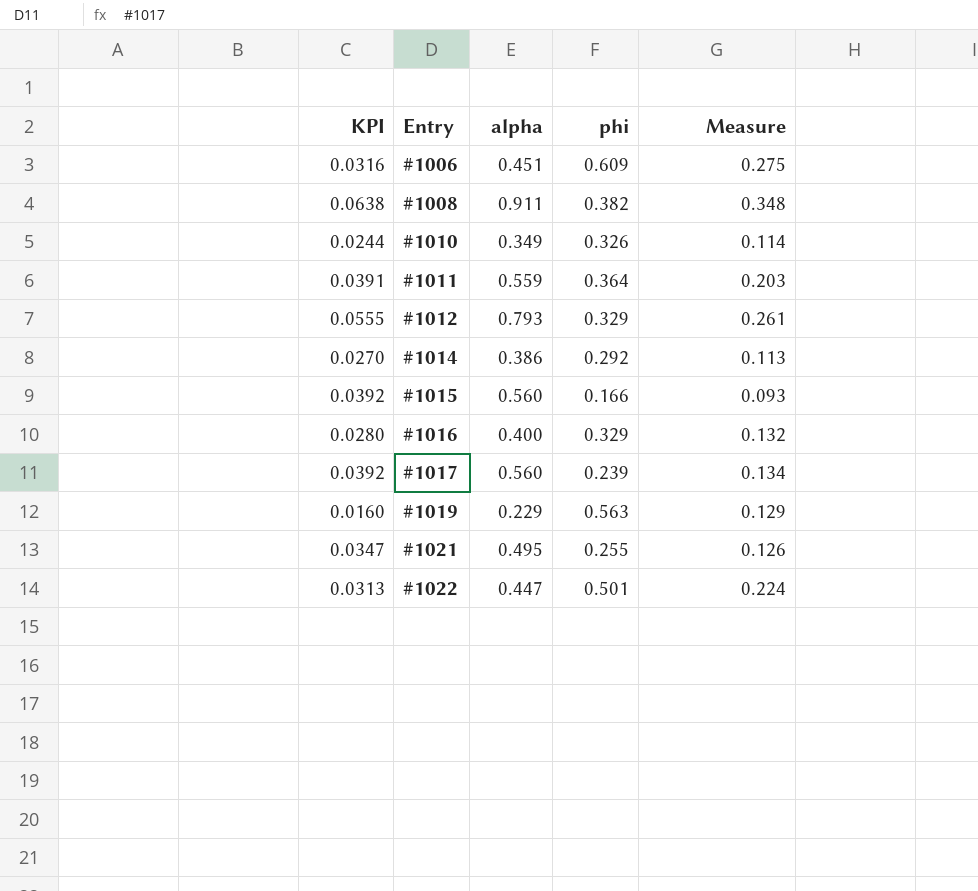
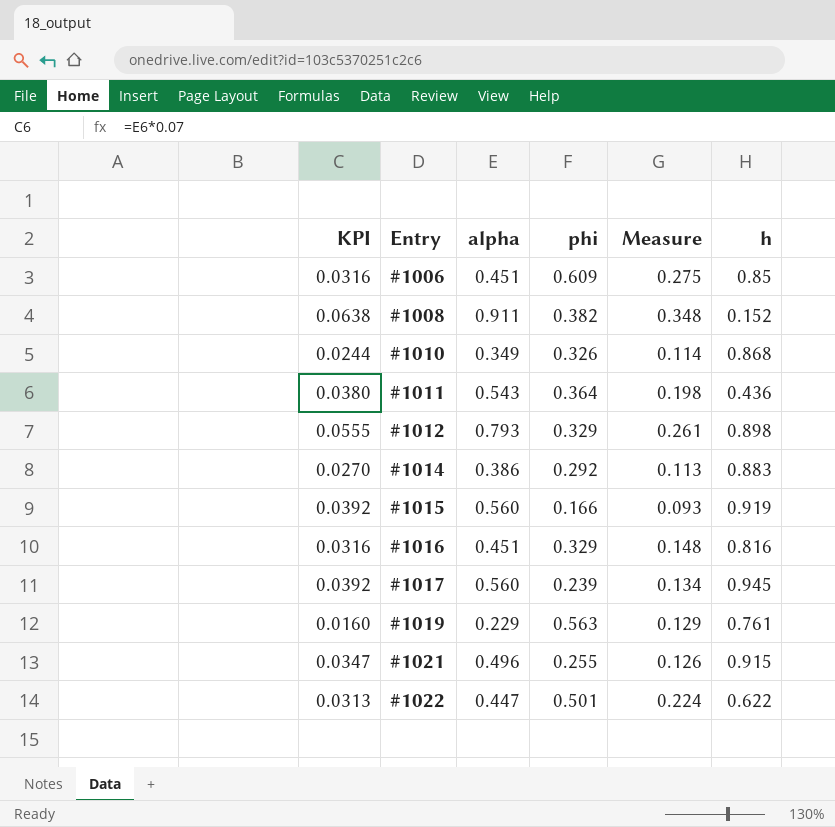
column h | position: none -> 6
#1011 | KPI: 0.0391 -> 0.0380
#1011 | alpha: 0.559 -> 0.543
#1011 | Measure: 0.203 -> 0.198
#1016 | KPI: 0.0280 -> 0.0316
#1016 | alpha: 0.400 -> 0.451
#1016 | Measure: 0.132 -> 0.148
#1021 | alpha: 0.495 -> 0.496

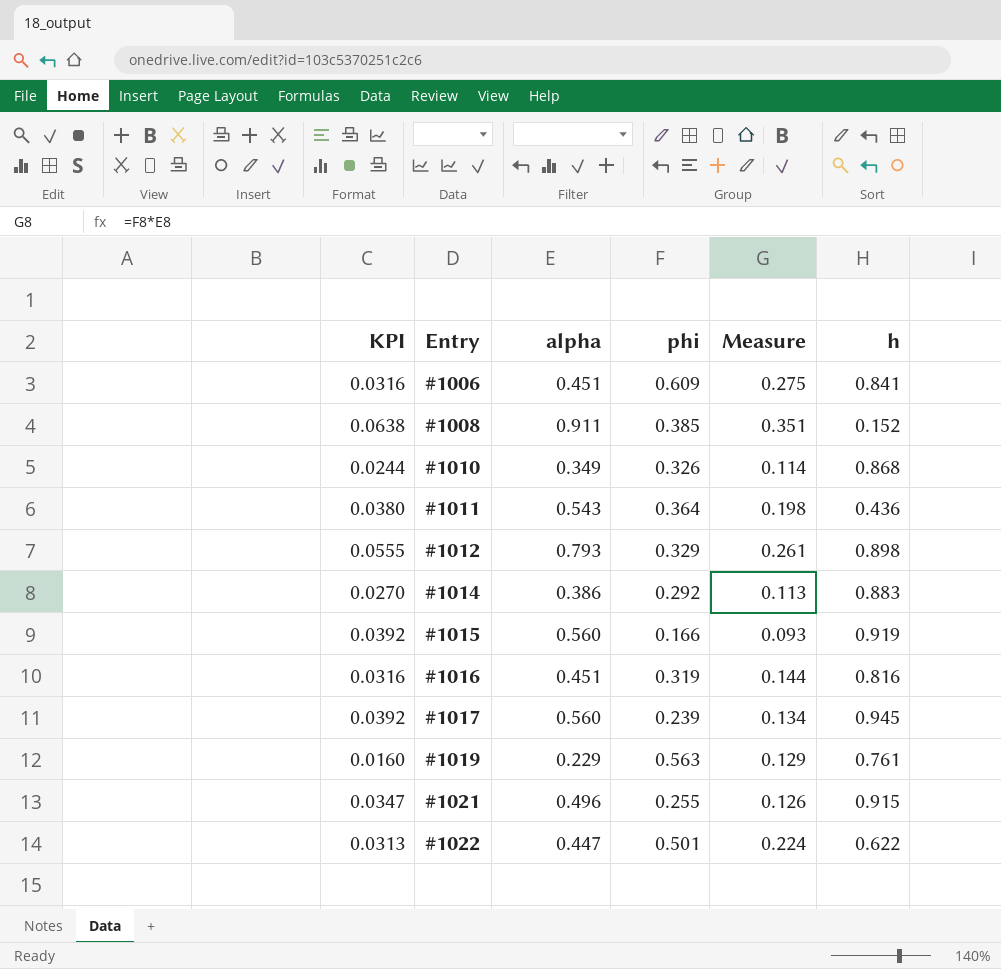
#1006 | h: 0.85 -> 0.841
#1008 | phi: 0.382 -> 0.385
#1008 | Measure: 0.348 -> 0.351
#1016 | phi: 0.329 -> 0.319
#1016 | Measure: 0.148 -> 0.144

